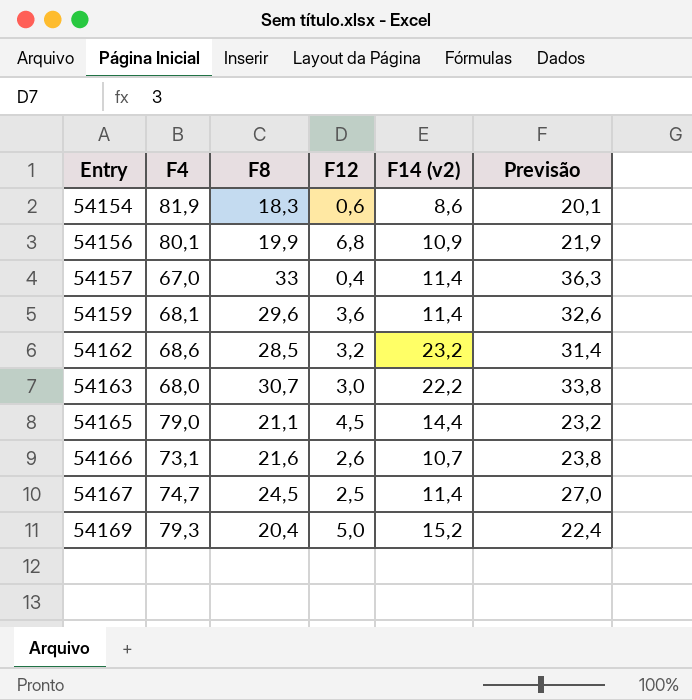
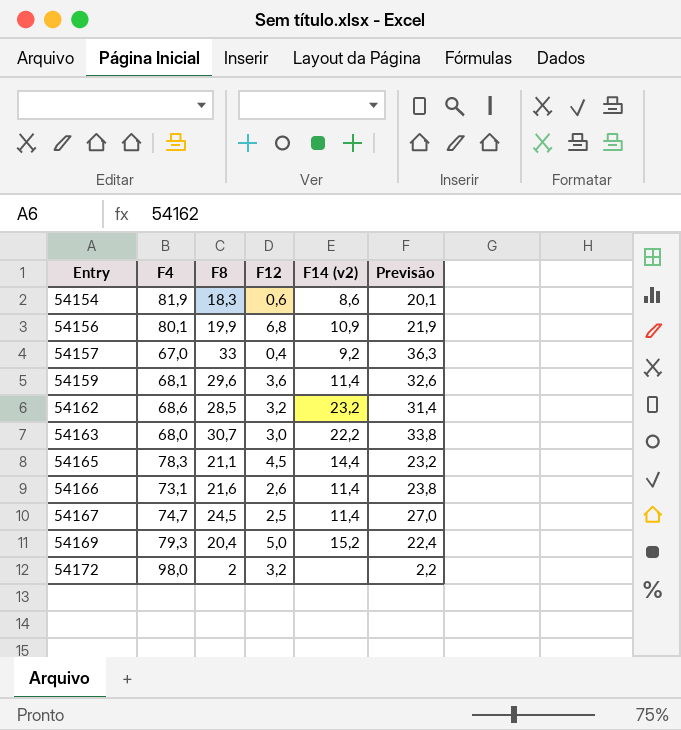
54157 | F14 (v2): 11,4 -> 9,2
54165 | F4: 79,0 -> 78,3
54166 | F14 (v2): 10,7 -> 11,4
row 54172: none -> 98,0 | 2 | 3,2 | none | 2,2

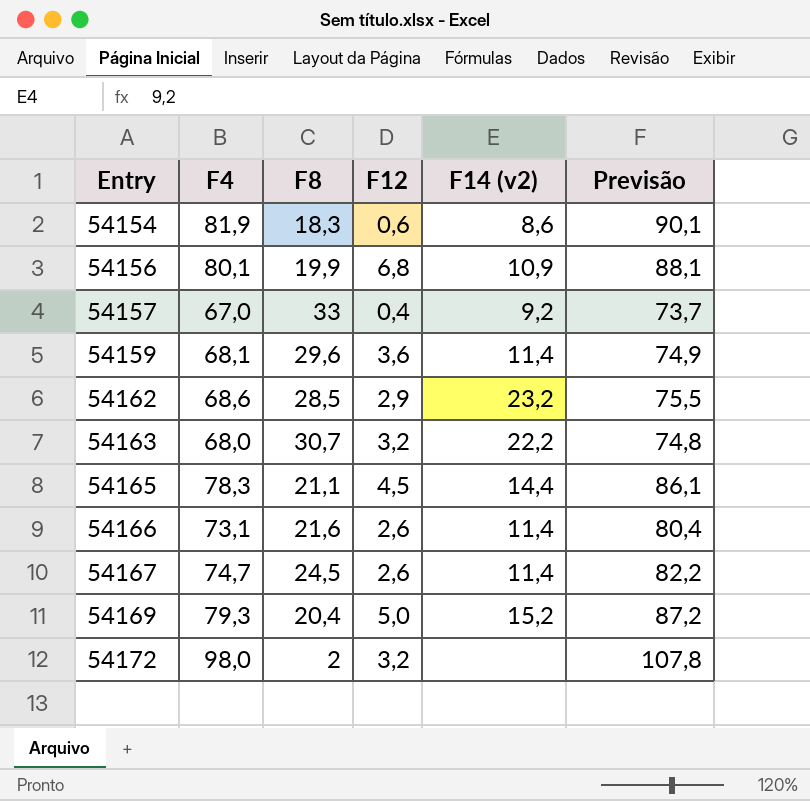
column Previsão | formula: [F8] * 1,1 -> [F4] * 1,1
54162 | F12: 3,2 -> 2,9
54163 | F12: 3,0 -> 3,2
54167 | F12: 2,5 -> 2,6

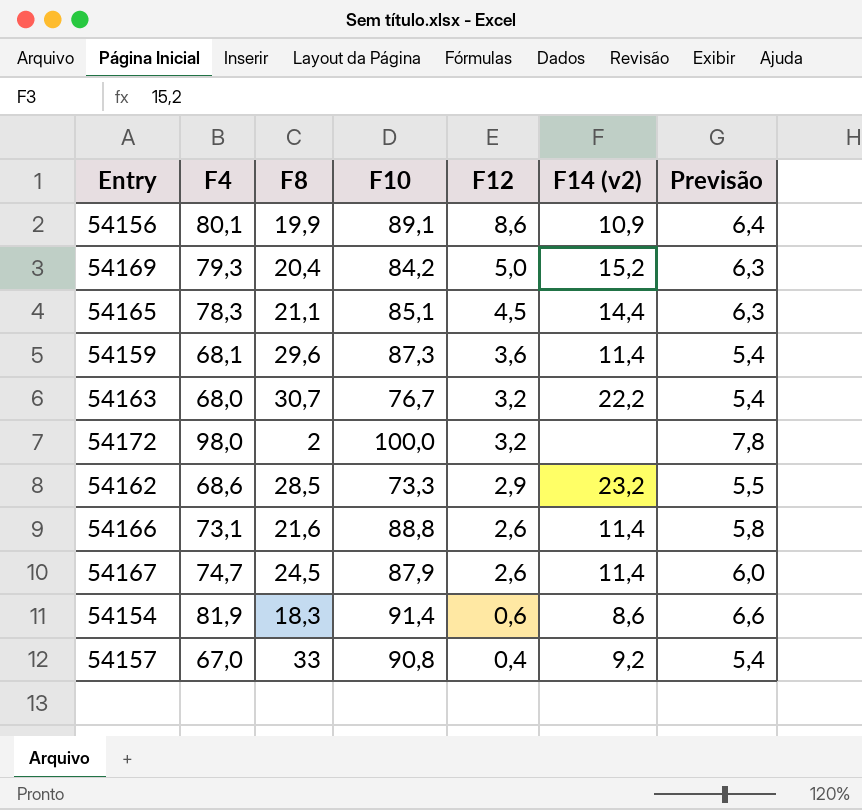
row order: Entry ascending -> F12 descending
column F10 | position: none -> 4
column Previsão | formula: [F4] * 1,1 -> [F4] * 0,08
54156 | F12: 6,8 -> 8,6

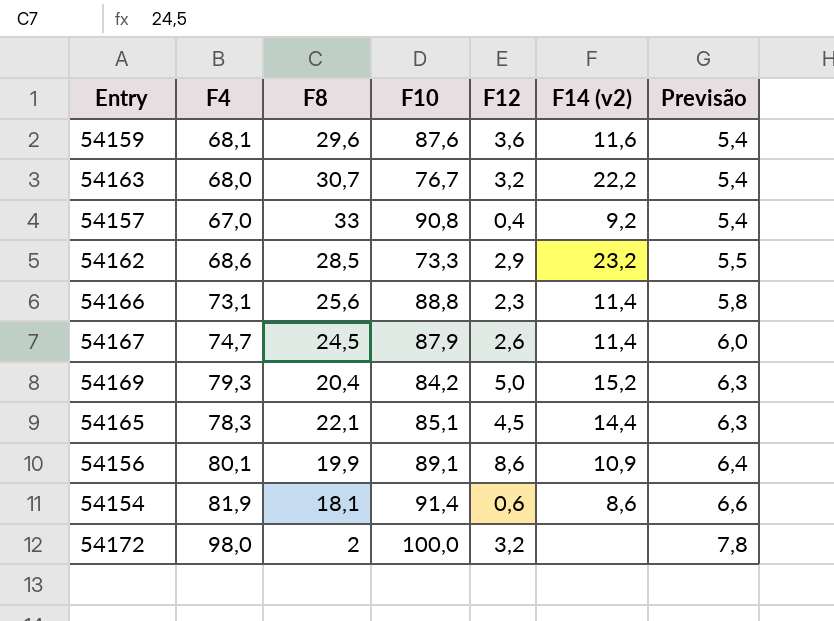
row order: F12 descending -> Previsão ascending
54159 | F10: 87,3 -> 87,6
54159 | F14 (v2): 11,4 -> 11,6
54166 | F8: 21,6 -> 25,6
54166 | F12: 2,6 -> 2,3
54165 | F8: 21,1 -> 22,1
54154 | F8: 18,3 -> 18,1

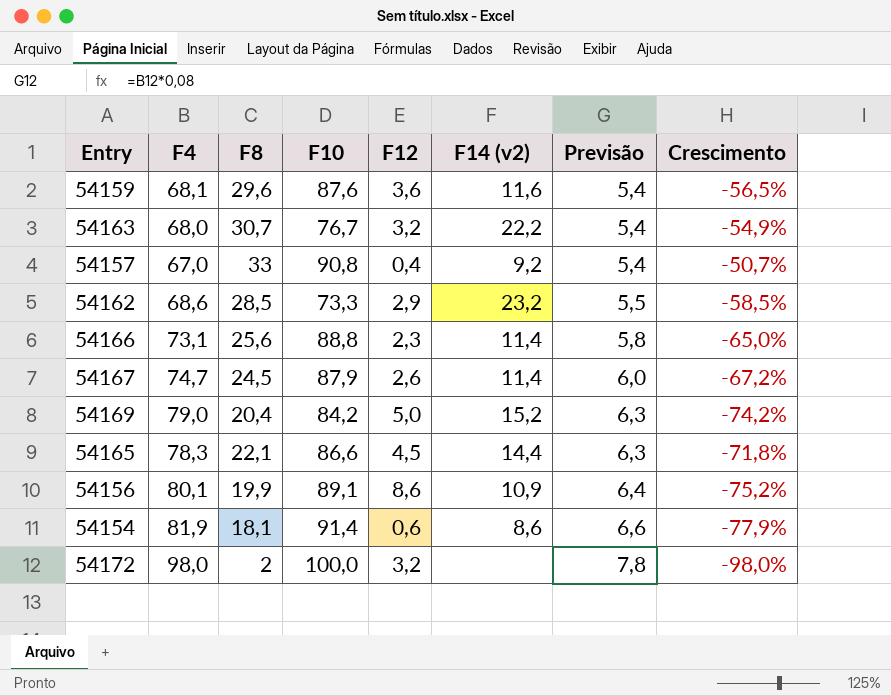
column Crescimento | formula: none -> ([F8] - [F4]) / [F4]
54169 | F4: 79,3 -> 79,0
54165 | F10: 85,1 -> 86,6

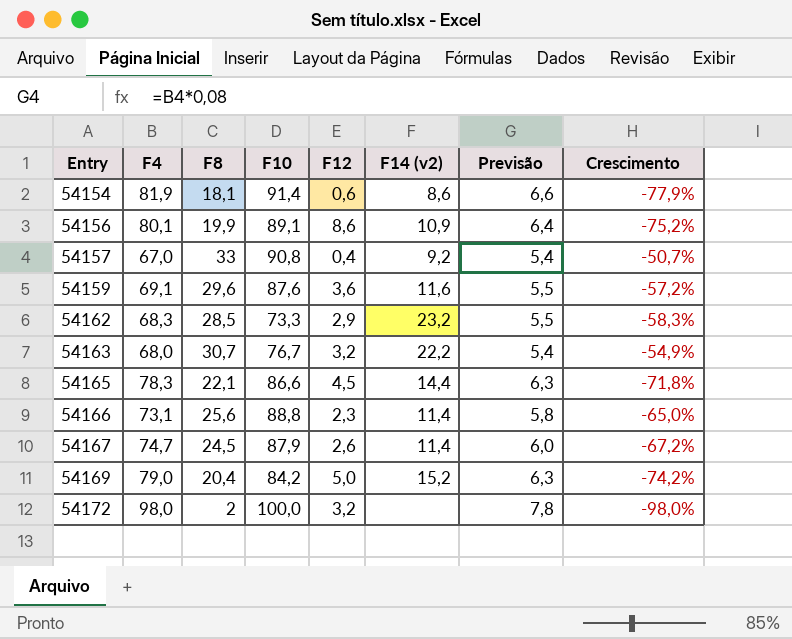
row order: Previsão ascending -> Entry ascending
54159 | F4: 68,1 -> 69,1
54159 | Previsão: 5,4 -> 5,5
54159 | Crescimento: -56,5% -> -57,2%
54162 | F4: 68,6 -> 68,3
54162 | Crescimento: -58,5% -> -58,3%

